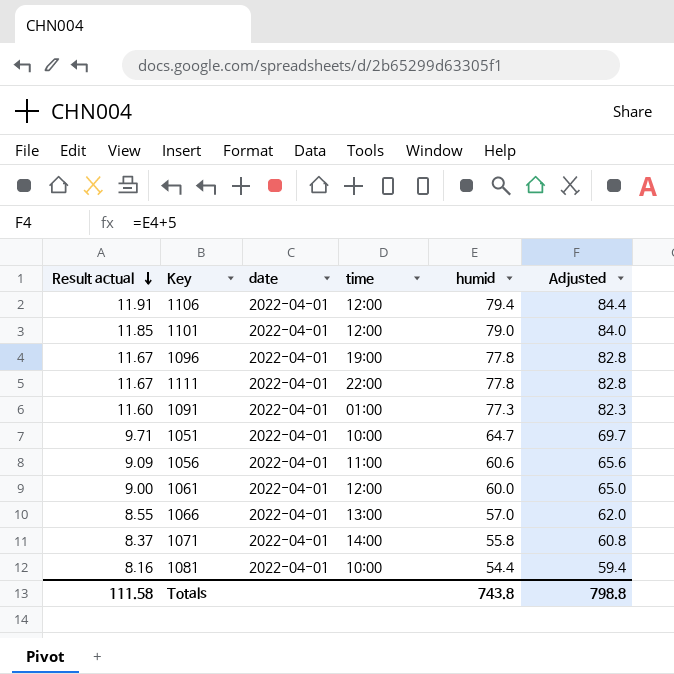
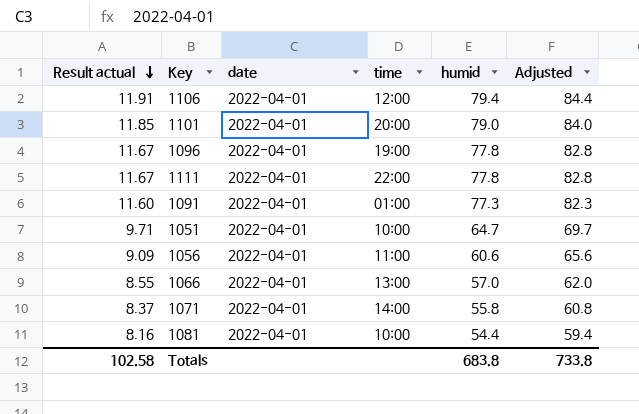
row 1061: 9.00 | 2022-04-01 | 12:00 | 60.0 | 65.0 -> none
1101 | time: 12:00 -> 20:00
Totals | Result actual: 111.58 -> 102.58
Totals | humid: 743.8 -> 683.8
Totals | Adjusted: 798.8 -> 733.8

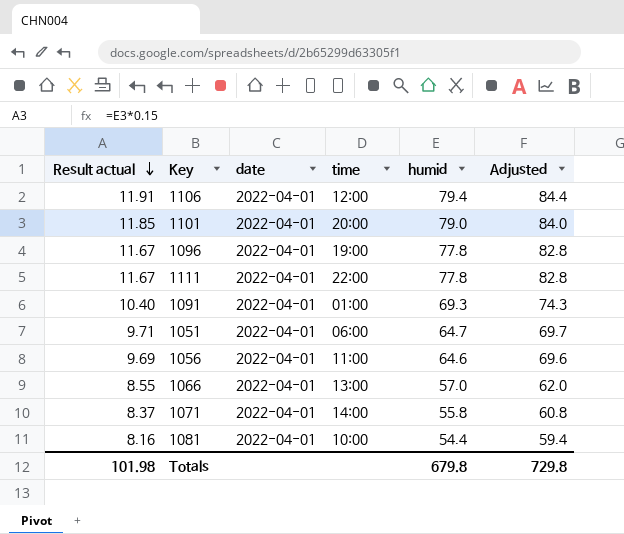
1091 | Result actual: 11.60 -> 10.40
1091 | humid: 77.3 -> 69.3
1091 | Adjusted: 82.3 -> 74.3
1051 | time: 10:00 -> 06:00
1056 | Result actual: 9.09 -> 9.69
1056 | humid: 60.6 -> 64.6
1056 | Adjusted: 65.6 -> 69.6
Totals | Result actual: 102.58 -> 101.98
Totals | humid: 683.8 -> 679.8
Totals | Adjusted: 733.8 -> 729.8

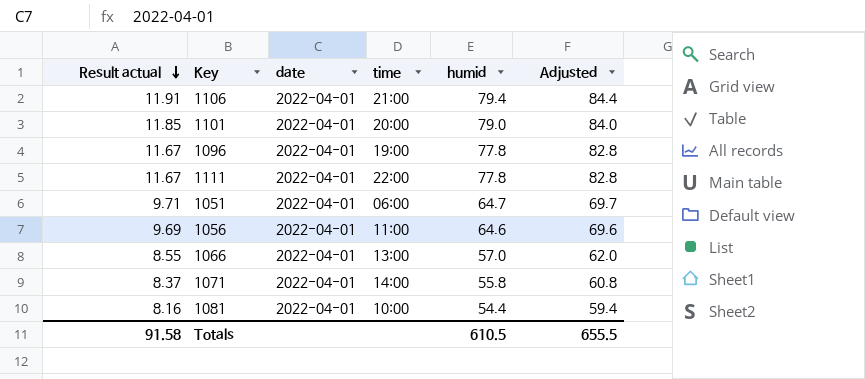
row 1091: 10.40 | 2022-04-01 | 01:00 | 69.3 | 74.3 -> none
1106 | time: 12:00 -> 21:00
Totals | Result actual: 101.98 -> 91.58
Totals | humid: 679.8 -> 610.5
Totals | Adjusted: 729.8 -> 655.5

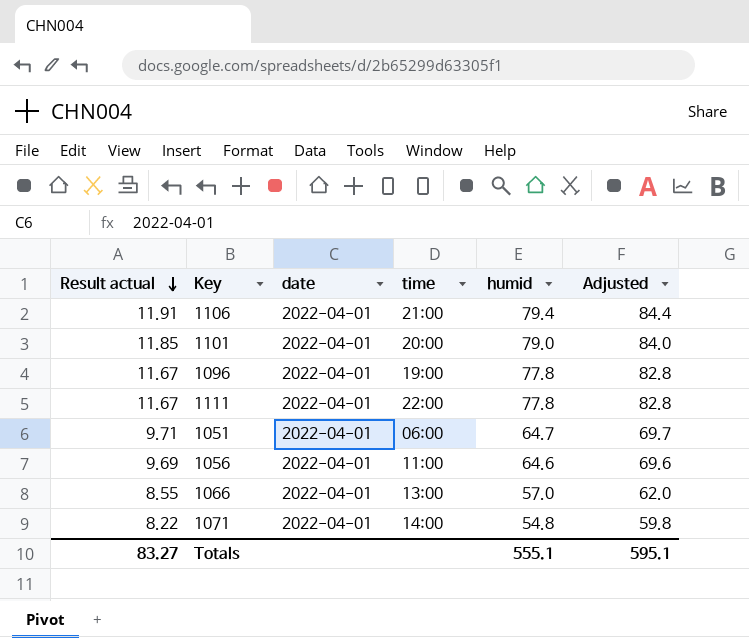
row 1081: 8.16 | 2022-04-01 | 10:00 | 54.4 | 59.4 -> none
1071 | Result actual: 8.37 -> 8.22
1071 | humid: 55.8 -> 54.8
1071 | Adjusted: 60.8 -> 59.8
Totals | Result actual: 91.58 -> 83.27
Totals | humid: 610.5 -> 555.1
Totals | Adjusted: 655.5 -> 595.1

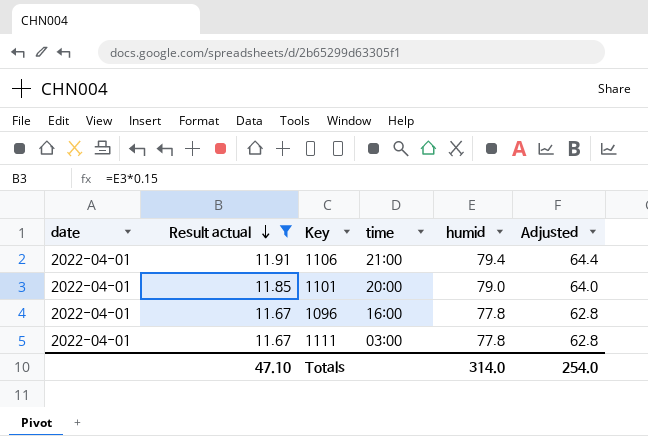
filter: none -> Result actual >= 11.67
column date | position: 3 -> 1
column Adjusted | formula: [humid] + 5 -> [humid] - 15
1096 | time: 19:00 -> 16:00
1111 | time: 22:00 -> 03:00
Totals | Result actual: 83.27 -> 47.10
Totals | humid: 555.1 -> 314.0
Totals | Adjusted: 595.1 -> 254.0

